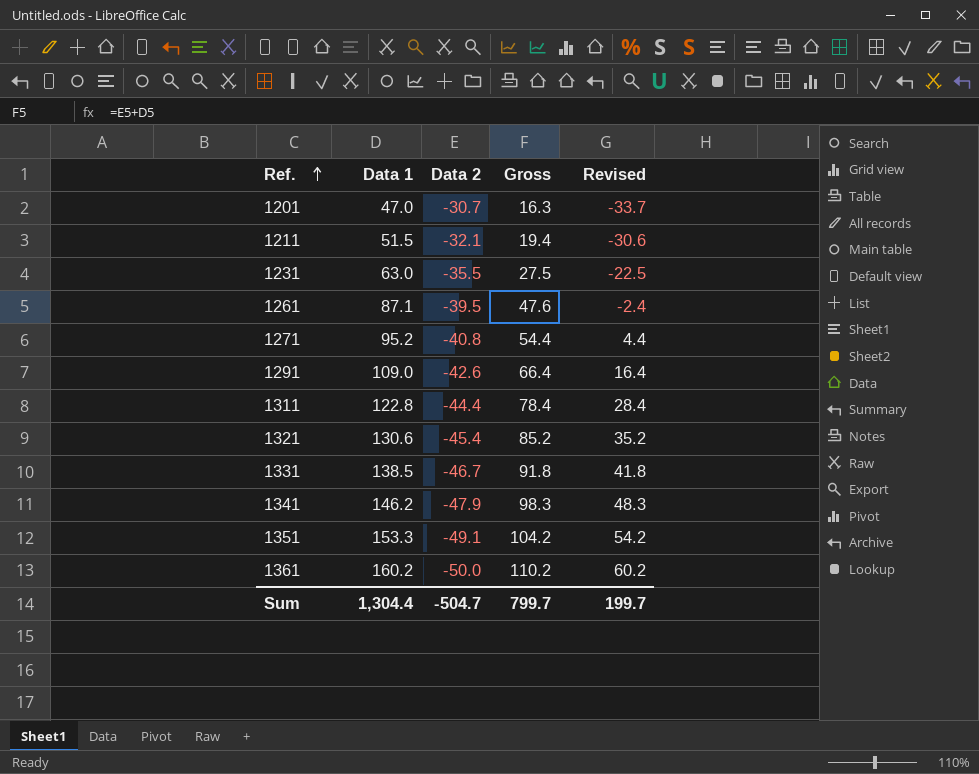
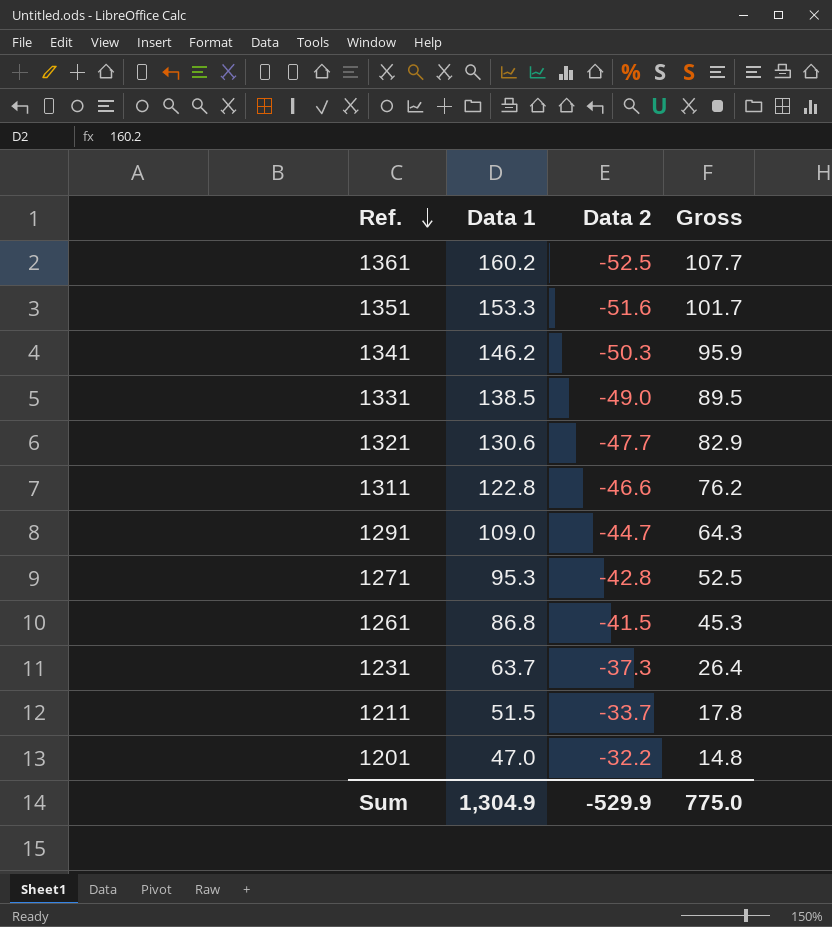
row order: Ref. ascending -> Ref. descending
column Revised | formula: [Gross] - 50 -> none
1361 | Data 2: -50.0 -> -52.5
1361 | Gross: 110.2 -> 107.7
1351 | Data 2: -49.1 -> -51.6
1351 | Gross: 104.2 -> 101.7
1341 | Data 2: -47.9 -> -50.3
1341 | Gross: 98.3 -> 95.9
1331 | Data 2: -46.7 -> -49.0
1331 | Gross: 91.8 -> 89.5
1321 | Data 2: -45.4 -> -47.7
1321 | Gross: 85.2 -> 82.9
1311 | Data 2: -44.4 -> -46.6
1311 | Gross: 78.4 -> 76.2
1291 | Data 2: -42.6 -> -44.7
1291 | Gross: 66.4 -> 64.3
1271 | Data 1: 95.2 -> 95.3
1271 | Data 2: -40.8 -> -42.8
1271 | Gross: 54.4 -> 52.5
1261 | Data 1: 87.1 -> 86.8
1261 | Data 2: -39.5 -> -41.5
1261 | Gross: 47.6 -> 45.3
1231 | Data 1: 63.0 -> 63.7
1231 | Data 2: -35.5 -> -37.3
1231 | Gross: 27.5 -> 26.4
1211 | Data 2: -32.1 -> -33.7
1211 | Gross: 19.4 -> 17.8
1201 | Data 2: -30.7 -> -32.2
1201 | Gross: 16.3 -> 14.8
Sum | Data 1: 1,304.4 -> 1,304.9
Sum | Data 2: -504.7 -> -529.9
Sum | Gross: 799.7 -> 775.0

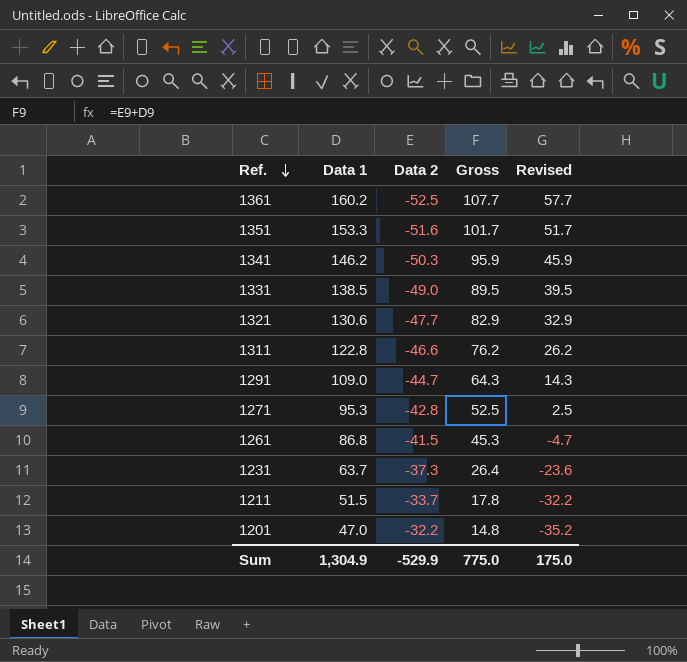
column Revised | formula: none -> [Gross] - 50

